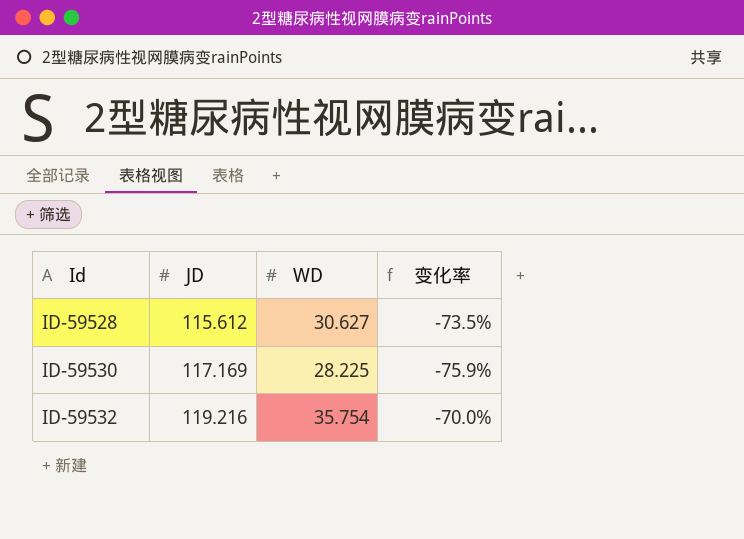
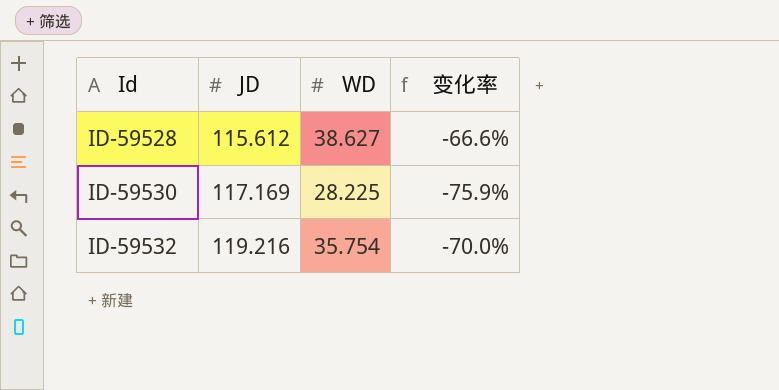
ID-59528 | WD: 30.627 -> 38.627
ID-59528 | 变化率: -73.5% -> -66.6%

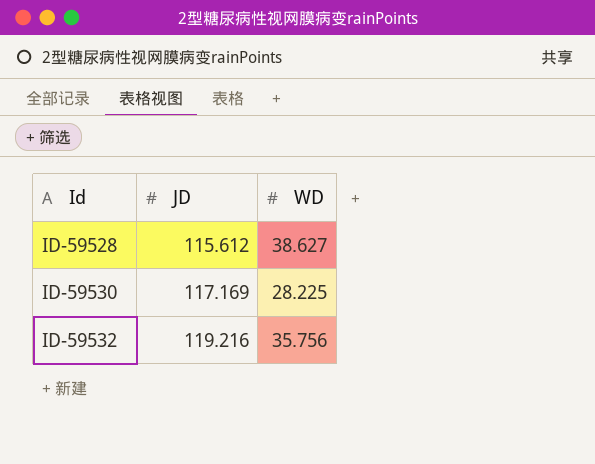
column 变化率 | formula: ([WD] - [JD]) / [JD] -> none
ID-59532 | WD: 35.754 -> 35.756

